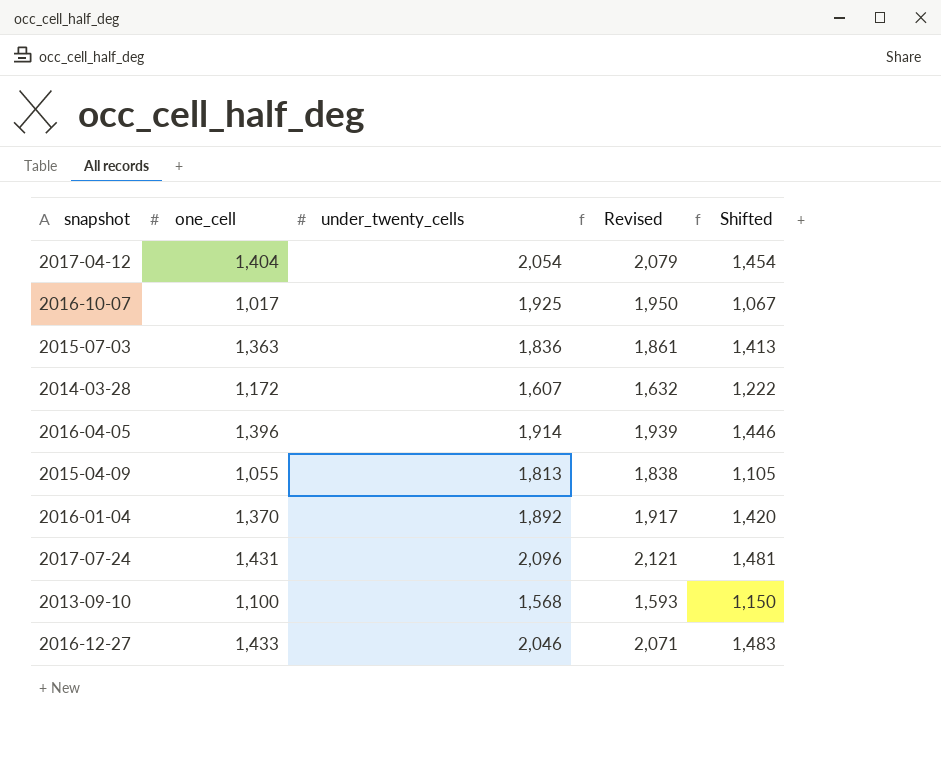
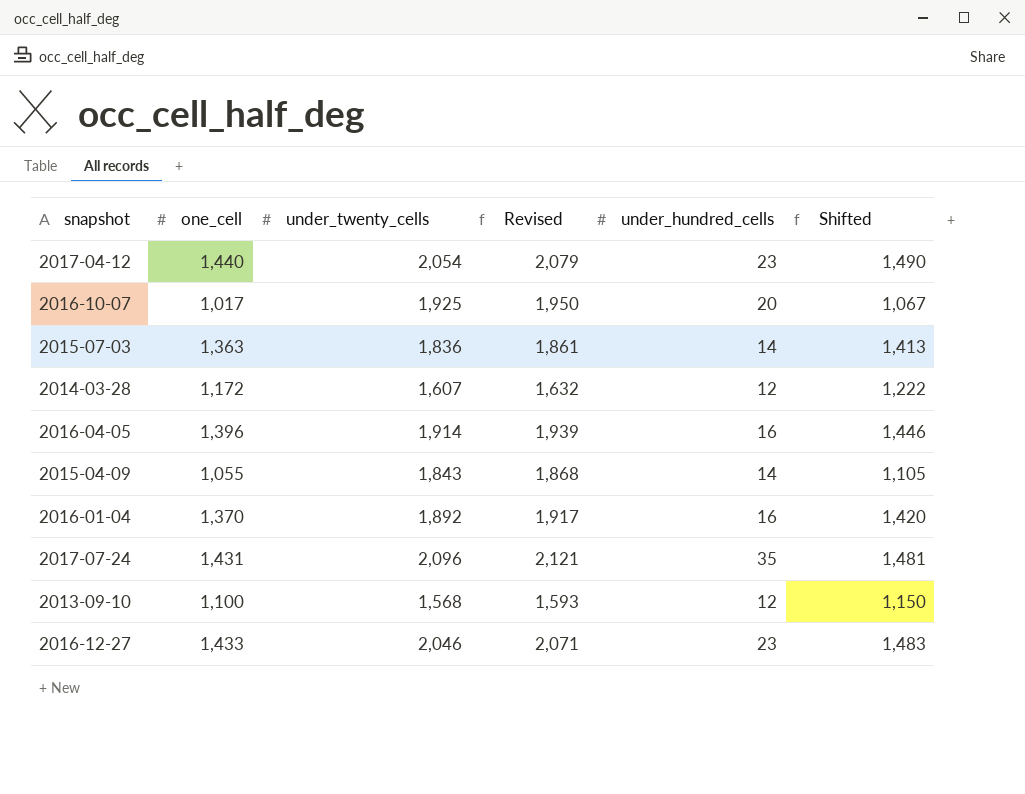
column under_hundred_cells | position: none -> 5
2017-04-12 | one_cell: 1,404 -> 1,440
2017-04-12 | Shifted: 1,454 -> 1,490
2015-04-09 | under_twenty_cells: 1,813 -> 1,843
2015-04-09 | Revised: 1,838 -> 1,868

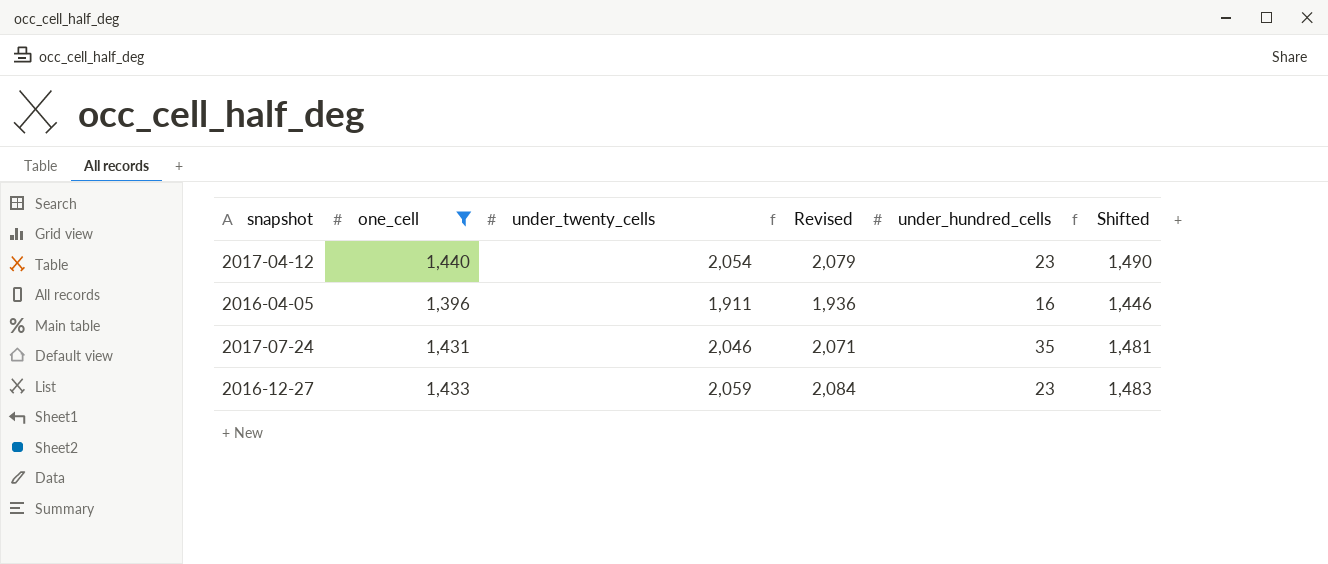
filter: none -> one_cell >= 1,396
2016-04-05 | under_twenty_cells: 1,914 -> 1,911
2016-04-05 | Revised: 1,939 -> 1,936
2017-07-24 | under_twenty_cells: 2,096 -> 2,046
2017-07-24 | Revised: 2,121 -> 2,071
2016-12-27 | under_twenty_cells: 2,046 -> 2,059
2016-12-27 | Revised: 2,071 -> 2,084

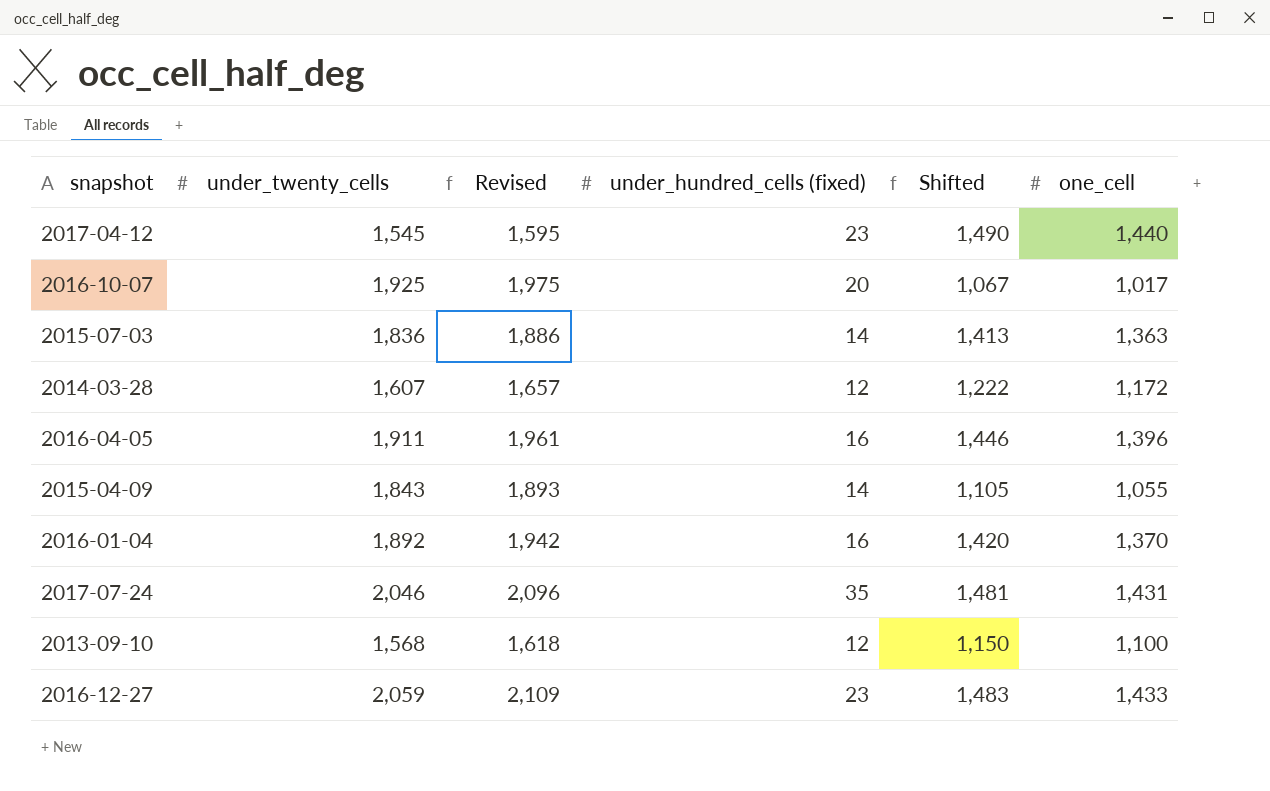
filter: one_cell >= 1,396 -> none
column Revised | formula: [under_twenty_cells] + 25 -> [under_twenty_cells] + 50
column name: under_hundred_cells -> under_hundred_cells (fixed)
column one_cell | position: 2 -> 6
2017-04-12 | under_twenty_cells: 2,054 -> 1,545

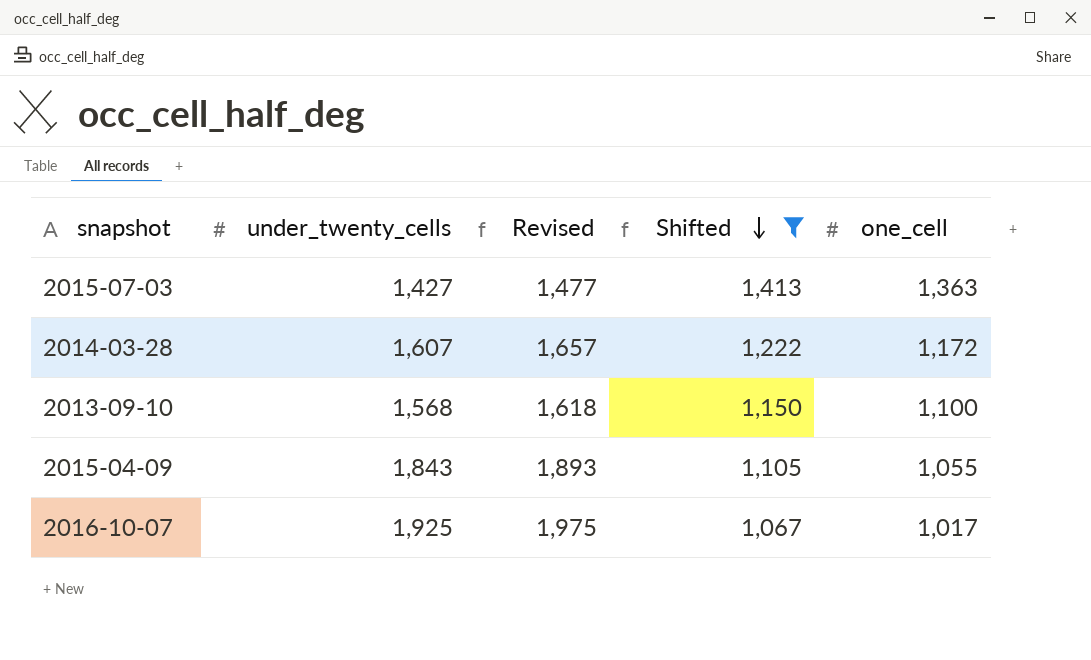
filter: none -> Shifted <= 1,413
row order: none -> Shifted descending
column under_hundred_cells (fixed) | position: 4 -> none
2015-07-03 | under_twenty_cells: 1,836 -> 1,427
2015-07-03 | Revised: 1,886 -> 1,477

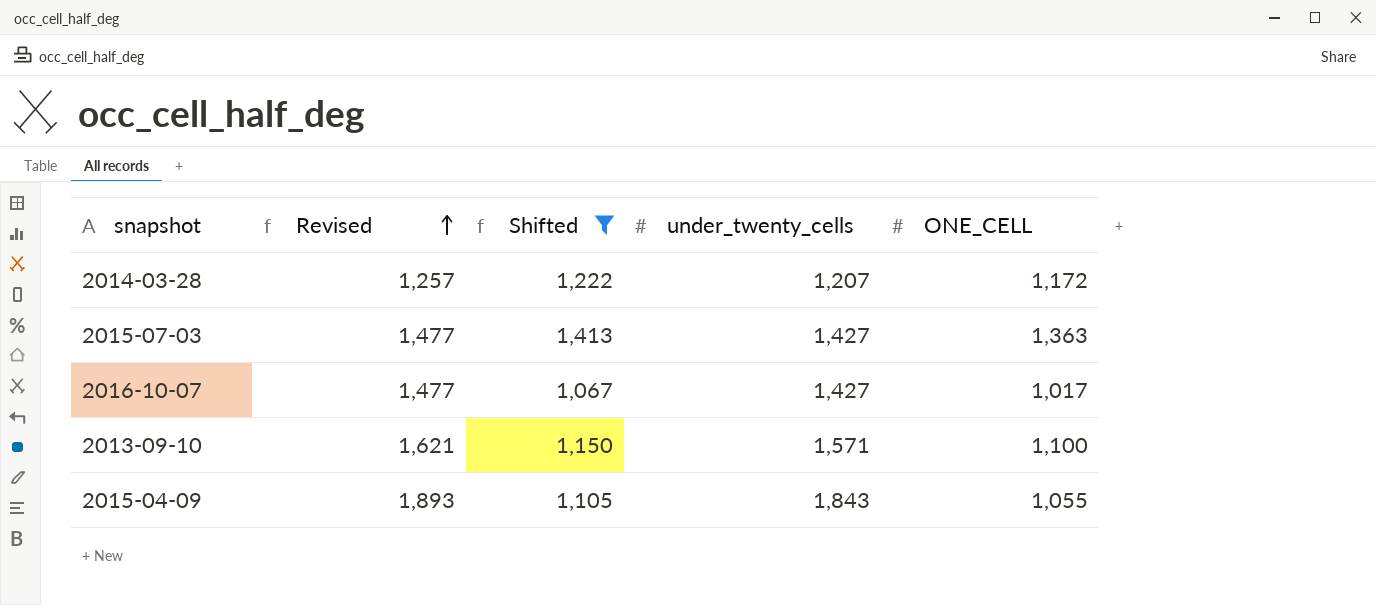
row order: Shifted descending -> Revised ascending
column under_twenty_cells | position: 2 -> 4
column name: one_cell -> ONE_CELL
2014-03-28 | Revised: 1,657 -> 1,257
2014-03-28 | under_twenty_cells: 1,607 -> 1,207
2016-10-07 | Revised: 1,975 -> 1,477
2016-10-07 | under_twenty_cells: 1,925 -> 1,427
2013-09-10 | Revised: 1,618 -> 1,621
2013-09-10 | under_twenty_cells: 1,568 -> 1,571

